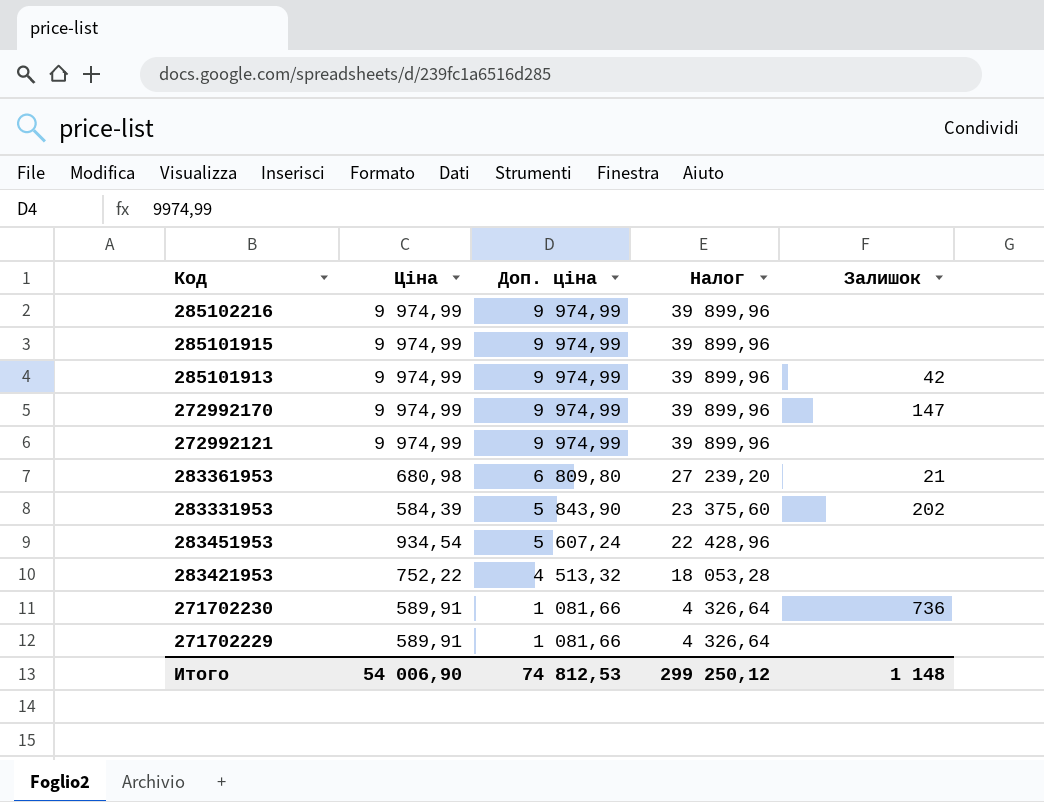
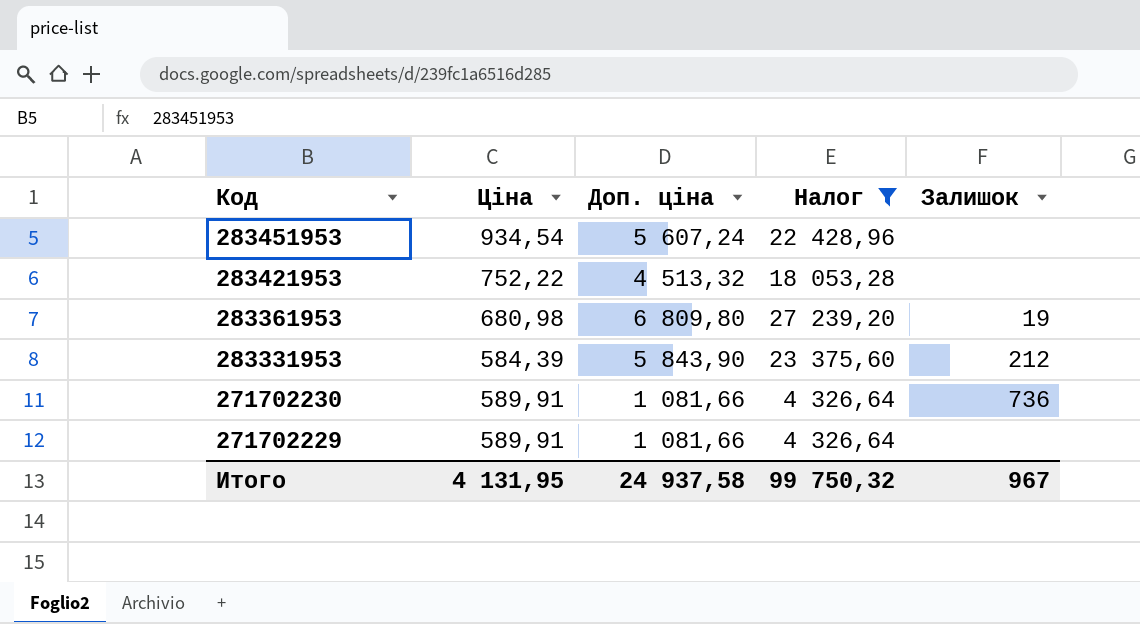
filter: none -> Налог != 39 899,96
row order: Доп. ціна descending -> Код descending
283361953 | Залишок: 21 -> 19
283331953 | Залишок: 202 -> 212
Итого | Ціна: 54 006,90 -> 4 131,95
Итого | Доп. ціна: 74 812,53 -> 24 937,58
Итого | Налог: 299 250,12 -> 99 750,32
Итого | Залишок: 1 148 -> 967

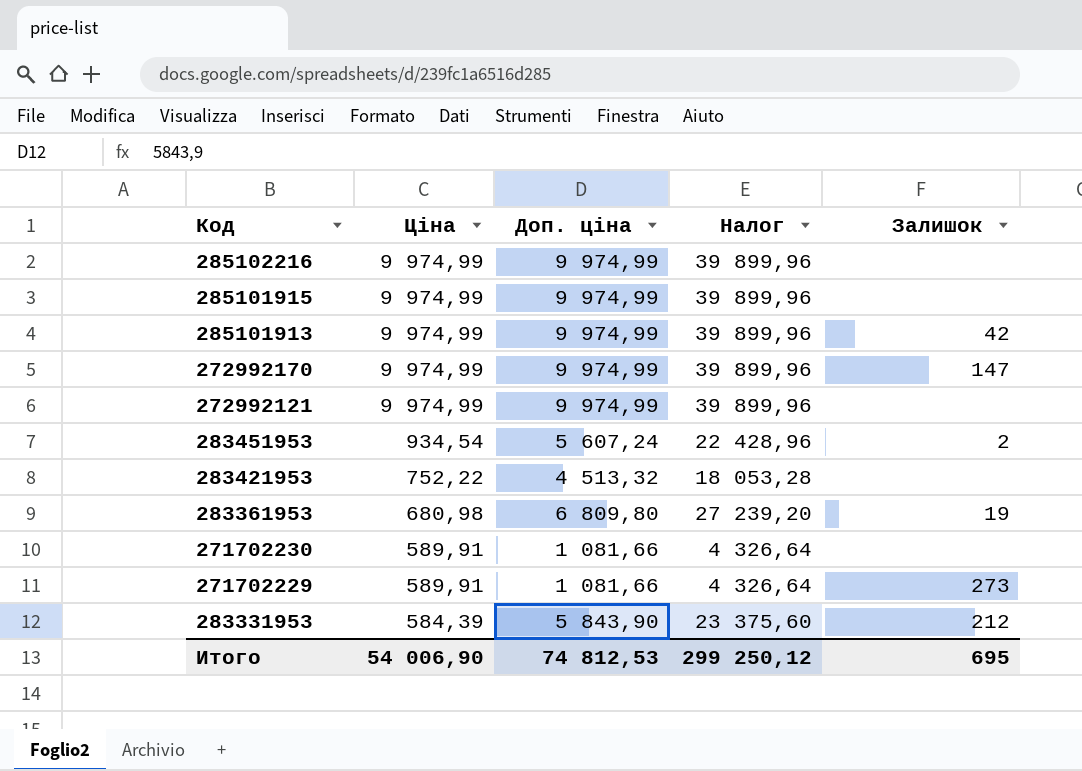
filter: Налог != 39 899,96 -> none
row order: Код descending -> Ціна descending
283451953 | Залишок: none -> 2
271702230 | Залишок: 736 -> none
271702229 | Залишок: none -> 273
Итого | Ціна: 4 131,95 -> 54 006,90
Итого | Доп. ціна: 24 937,58 -> 74 812,53
Итого | Налог: 99 750,32 -> 299 250,12
Итого | Залишок: 967 -> 695

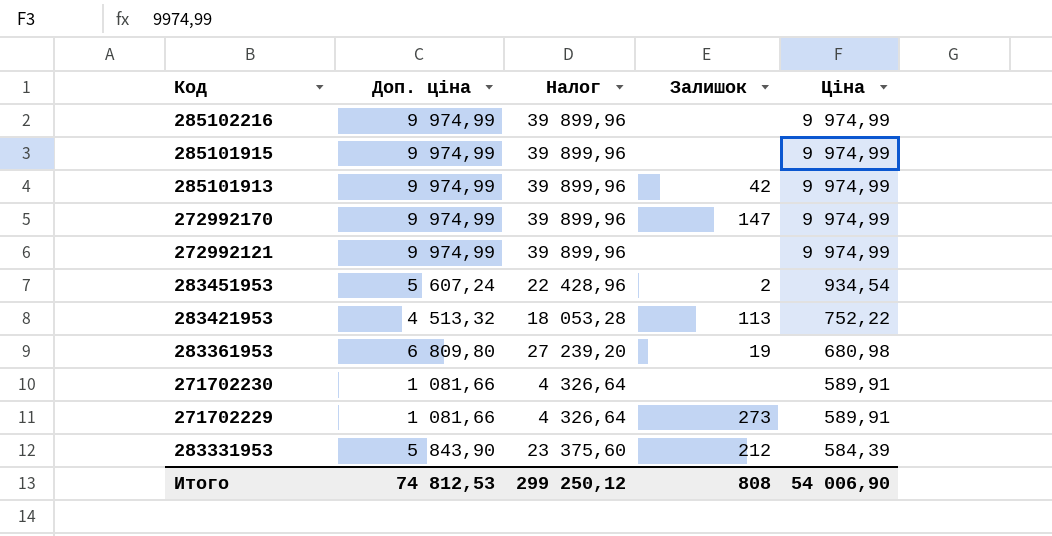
column Ціна | position: 2 -> 5
283421953 | Залишок: none -> 113
Итого | Залишок: 695 -> 808

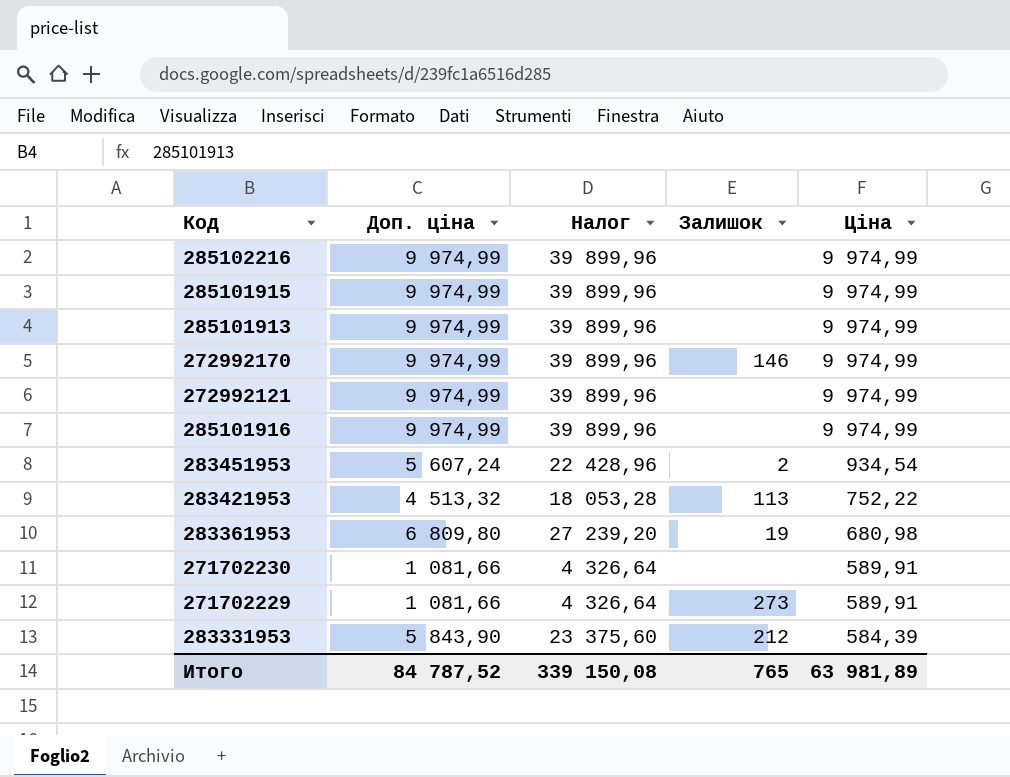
285101913 | Залишок: 42 -> none
272992170 | Залишок: 147 -> 146
row 285101916: none -> 9 974,99 | 39 899,96 | none | 9 974,99
Итого | Доп. ціна: 74 812,53 -> 84 787,52
Итого | Налог: 299 250,12 -> 339 150,08
Итого | Залишок: 808 -> 765
Итого | Ціна: 54 006,90 -> 63 981,89

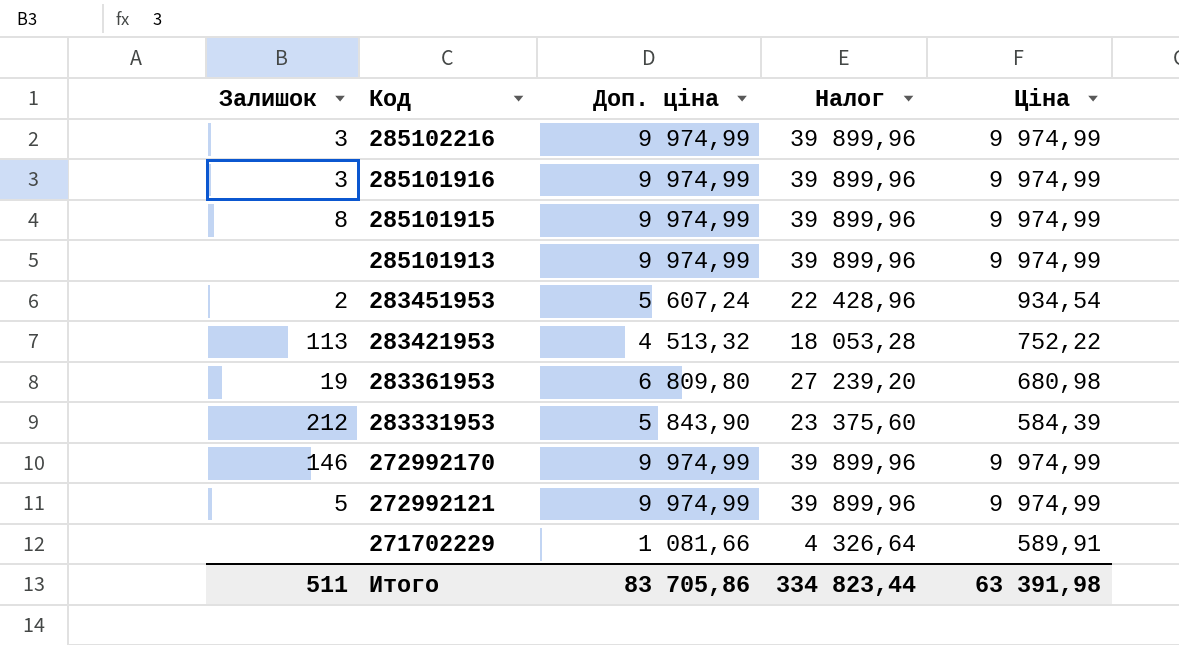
row order: Ціна descending -> Код descending
column Залишок | position: 4 -> 1
row 271702230: 1 081,66 | 4 326,64 | none | 589,91 -> none
285102216 | Залишок: none -> 3
285101916 | Залишок: none -> 3
285101915 | Залишок: none -> 8
272992121 | Залишок: none -> 5
271702229 | Залишок: 273 -> none
Итого | Залишок: 765 -> 511
Итого | Доп. ціна: 84 787,52 -> 83 705,86
Итого | Налог: 339 150,08 -> 334 823,44
Итого | Ціна: 63 981,89 -> 63 391,98

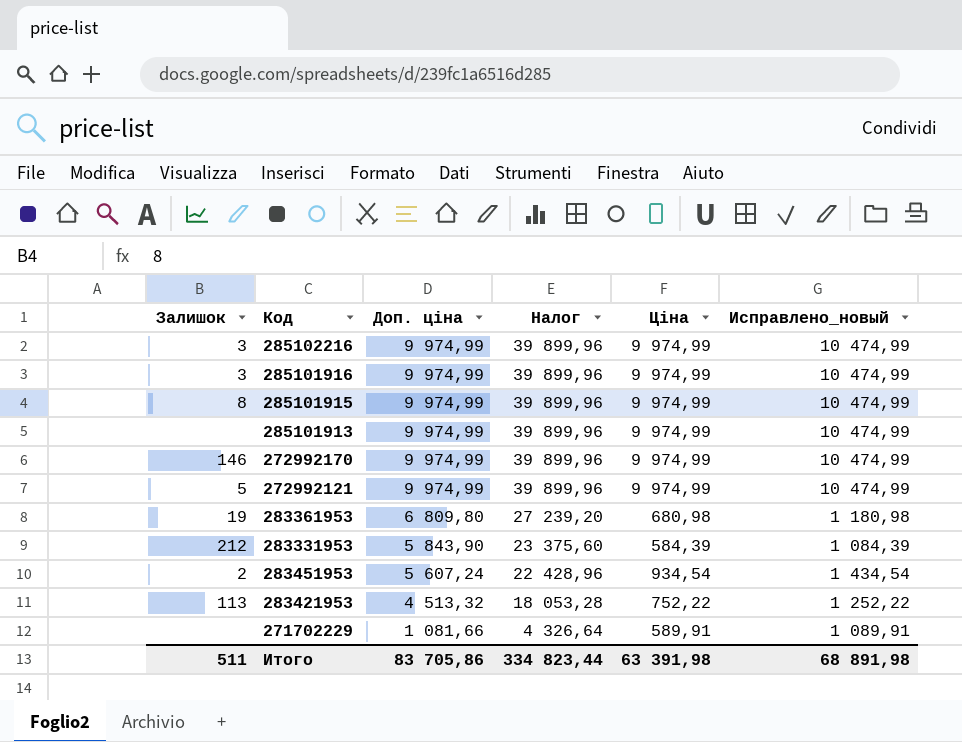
row order: Код descending -> Доп. ціна descending
column Исправлено_новый | formula: none -> [Ціна] + 500

